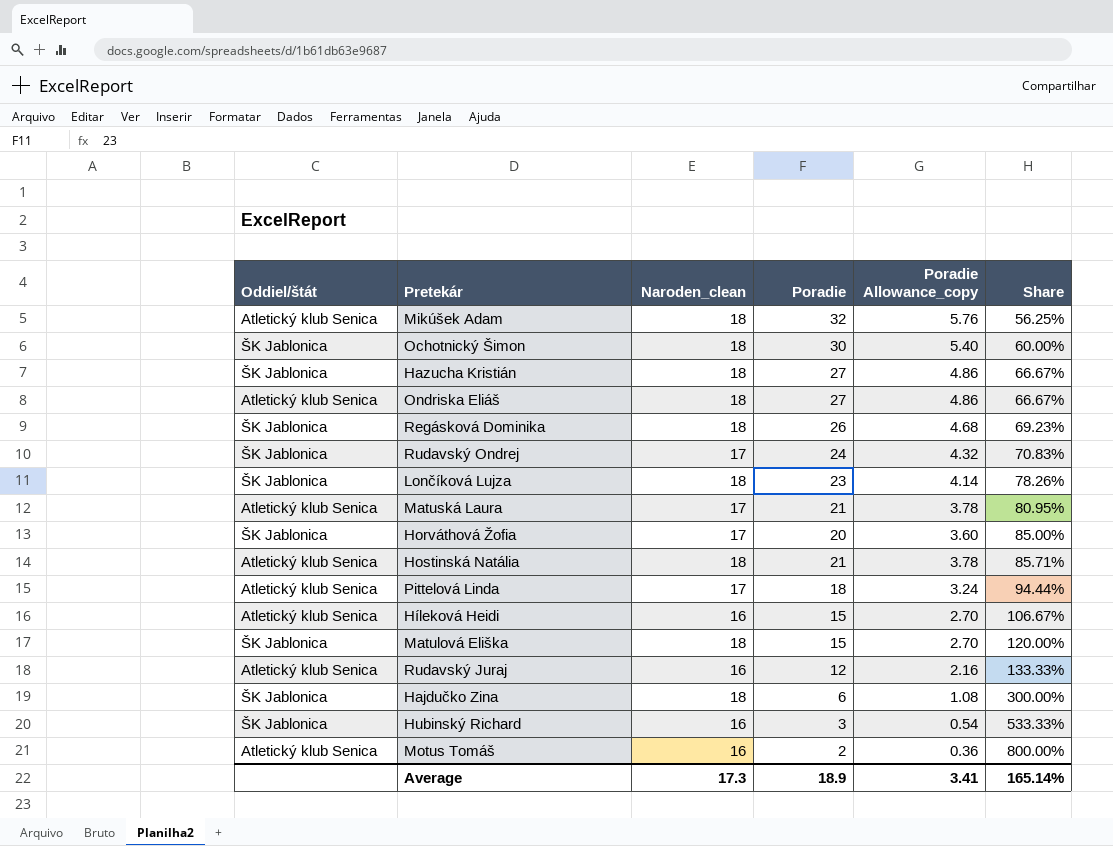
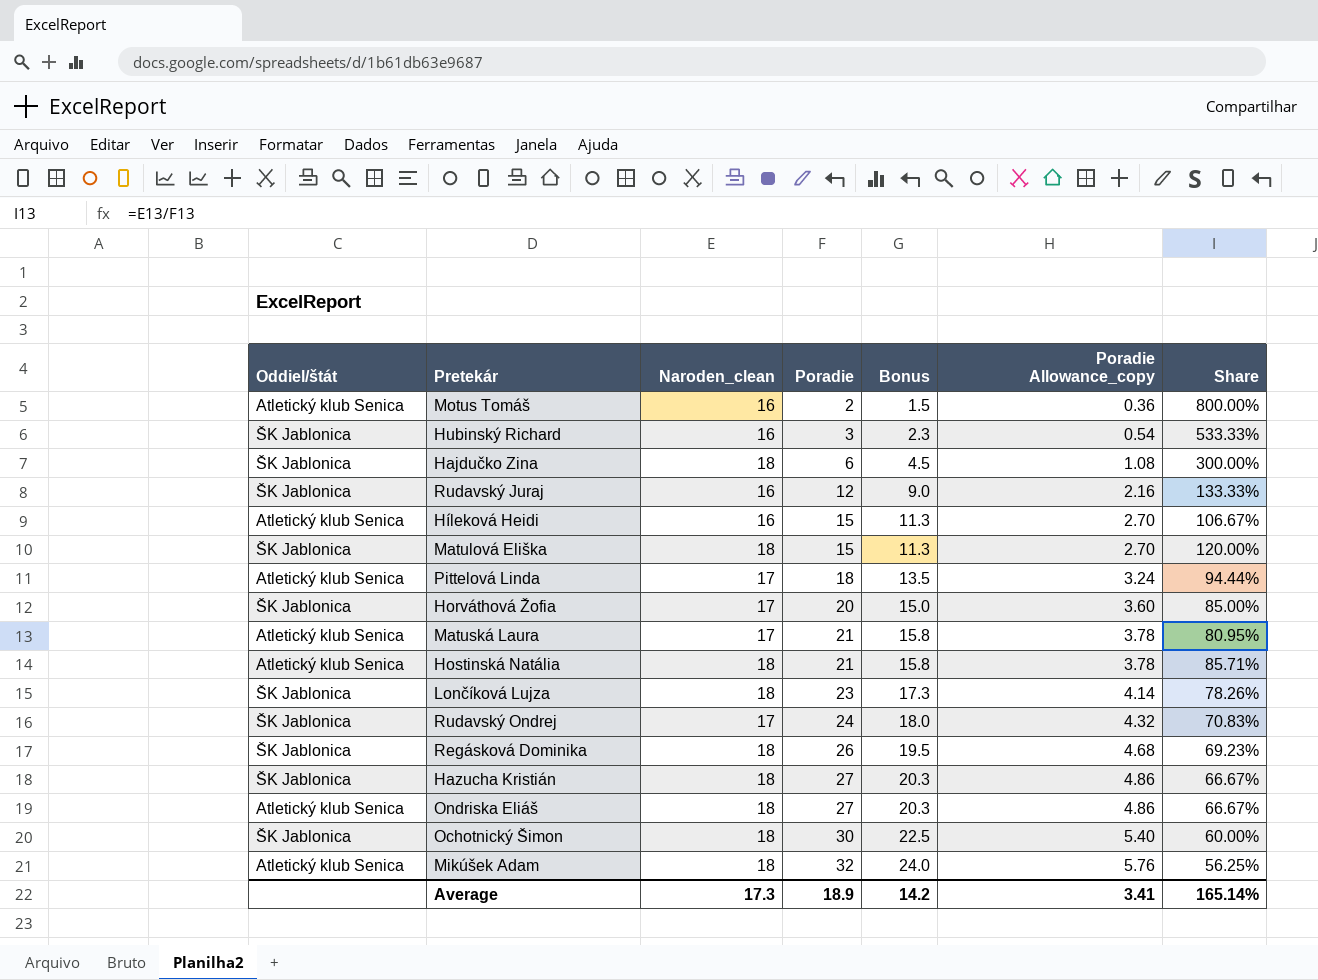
row order: Share ascending -> Poradie ascending
column Bonus | formula: none -> [Poradie] * 0.75
Rudavský Juraj | Oddiel/štát: Atletický klub Senica -> ŠK Jablonica

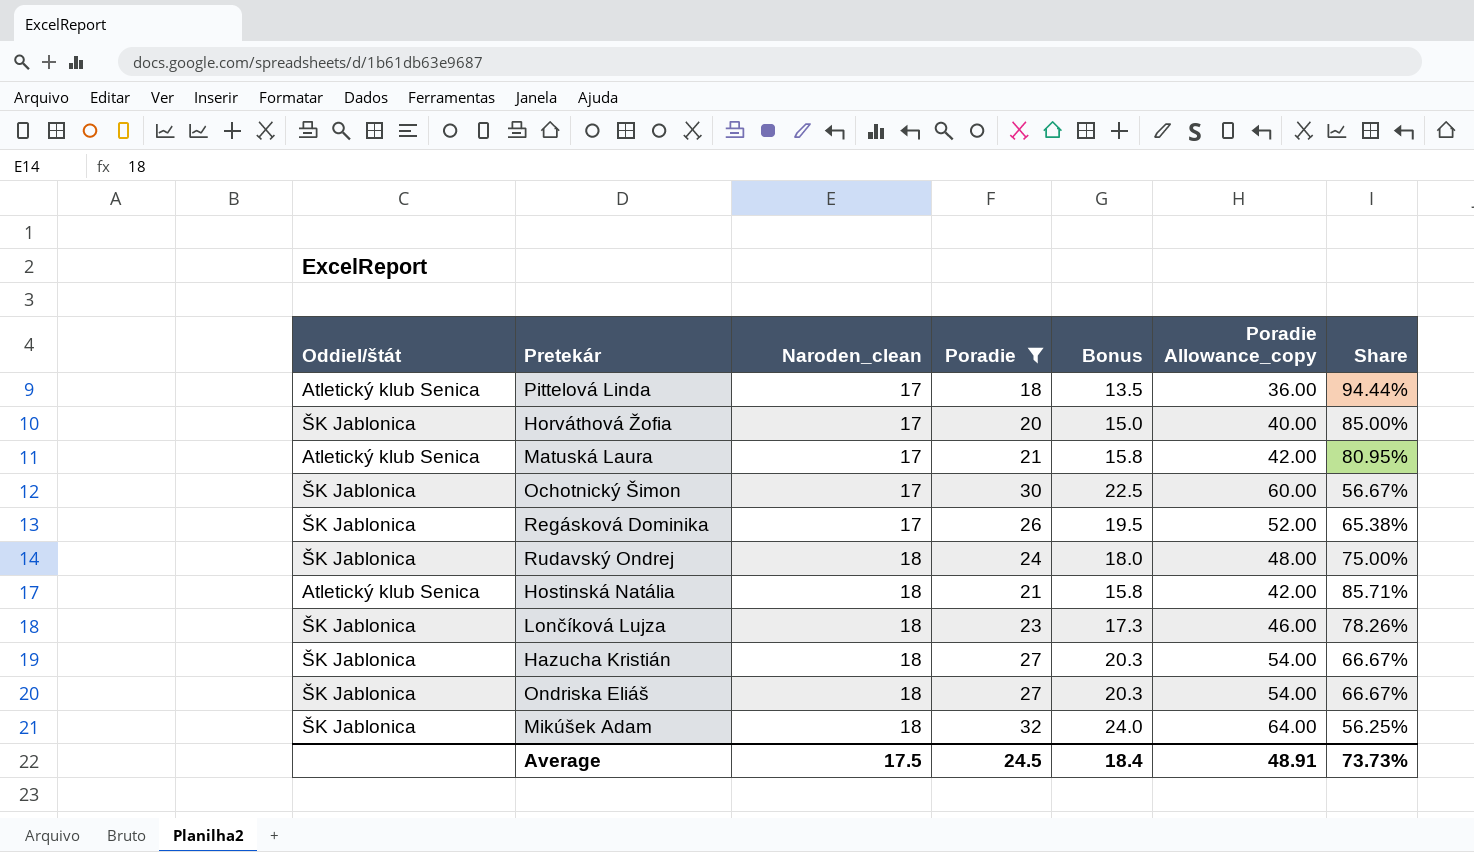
filter: none -> Poradie >= 18
row order: Poradie ascending -> Naroden_clean ascending
column Poradie Allowance_copy | formula: [Poradie] * 0.18 -> [Poradie] * 2
Ochotnický Šimon | Naroden_clean: 18 -> 17
Ochotnický Šimon | Share: 60.00% -> 56.67%
Regásková Dominika | Naroden_clean: 18 -> 17
Regásková Dominika | Share: 69.23% -> 65.38%
Rudavský Ondrej | Naroden_clean: 17 -> 18
Rudavský Ondrej | Share: 70.83% -> 75.00%
Ondriska Eliáš | Oddiel/štát: Atletický klub Senica -> ŠK Jablonica
Mikúšek Adam | Oddiel/štát: Atletický klub Senica -> ŠK Jablonica
Average | Naroden_clean: 17.3 -> 17.5
Average | Poradie: 18.9 -> 24.5
Average | Bonus: 14.2 -> 18.4
Average | Poradie Allowance_copy: 3.41 -> 48.91
Average | Share: 165.14% -> 73.73%

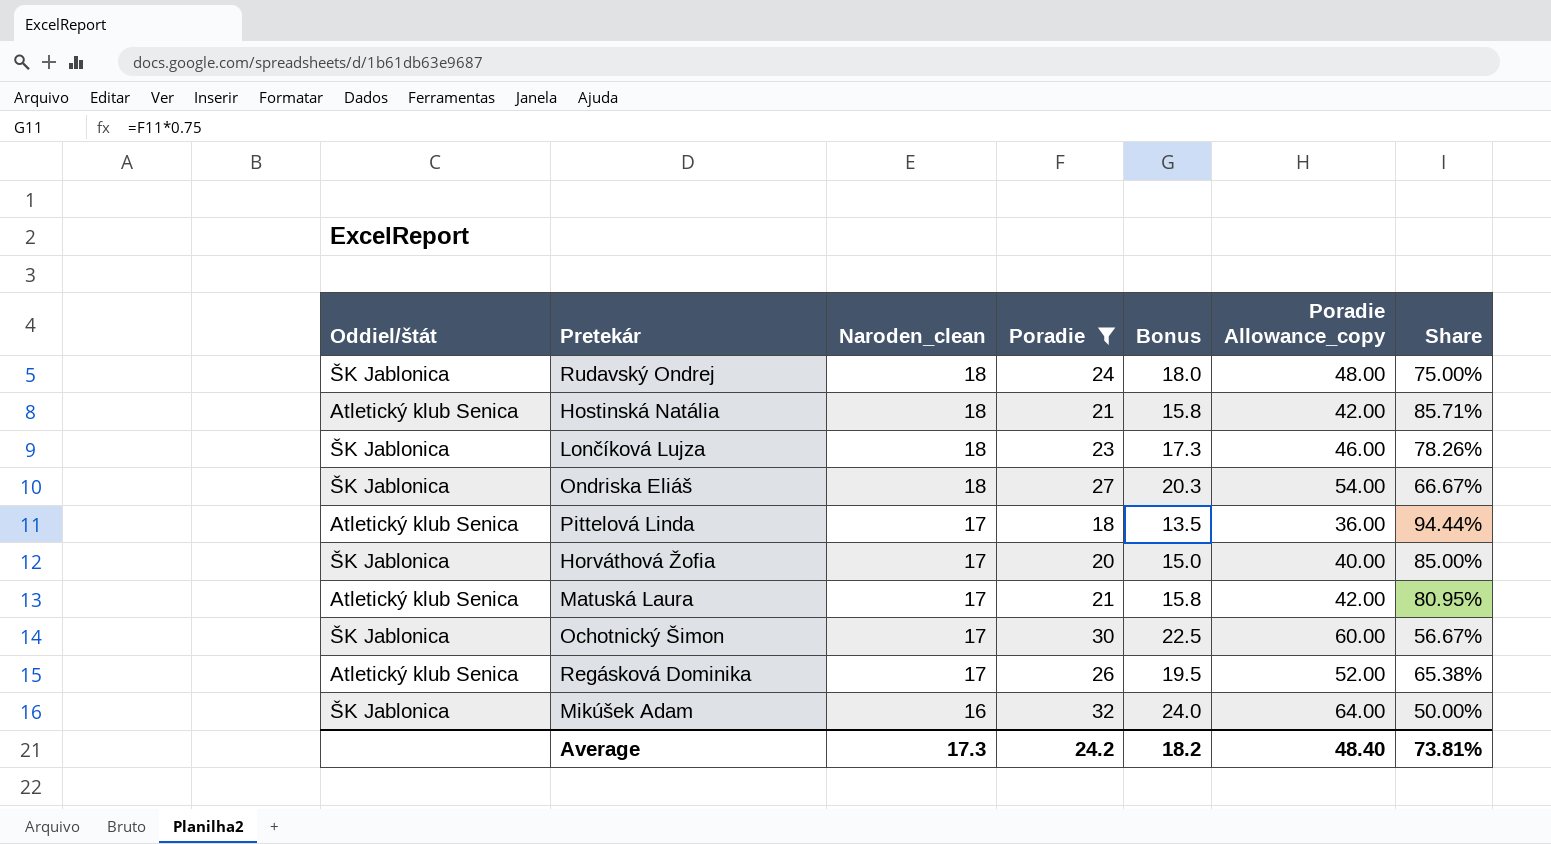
row order: Naroden_clean ascending -> Naroden_clean descending
row Hazucha Kristián: ŠK Jablonica | 18 | 27 | 20.3 | 54.00 | 66.67% -> none
Regásková Dominika | Oddiel/štát: ŠK Jablonica -> Atletický klub Senica
Mikúšek Adam | Naroden_clean: 18 -> 16
Mikúšek Adam | Share: 56.25% -> 50.00%
Average | Naroden_clean: 17.5 -> 17.3
Average | Poradie: 24.5 -> 24.2
Average | Bonus: 18.4 -> 18.2
Average | Poradie Allowance_copy: 48.91 -> 48.40
Average | Share: 73.73% -> 73.81%

